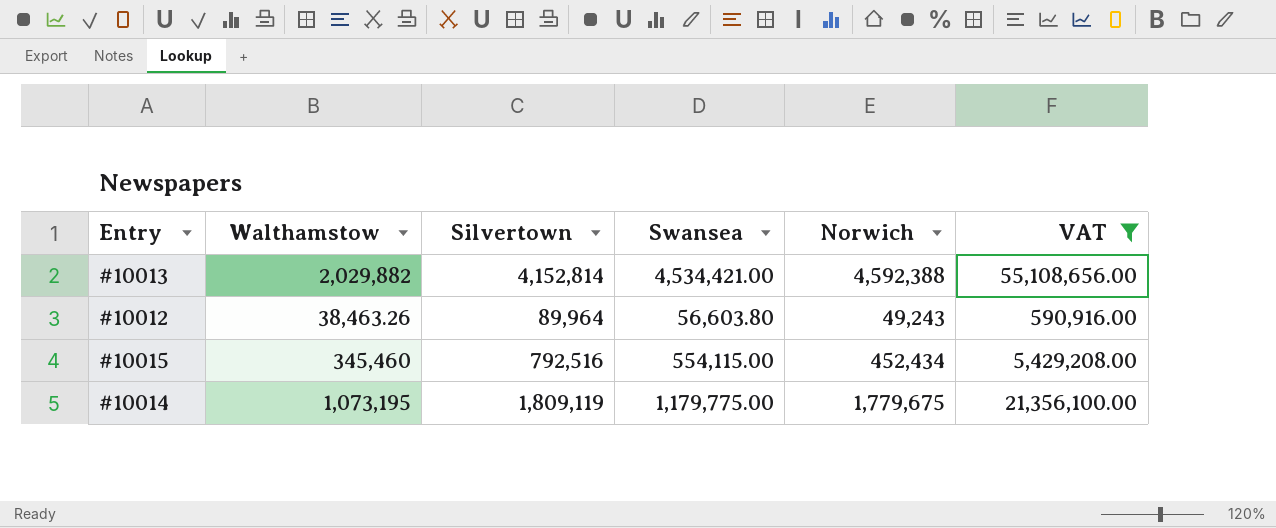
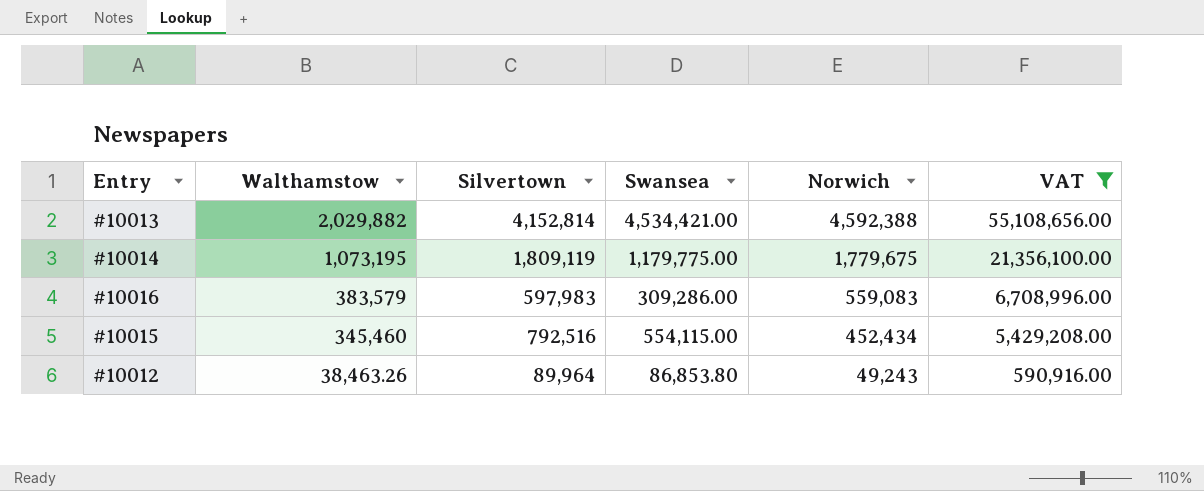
row order: none -> Walthamstow descending
row #10016: none -> 383,579 | 597,983 | 309,286.00 | 559,083 | 6,708,996.00
#10012 | Swansea: 56,603.80 -> 86,853.80

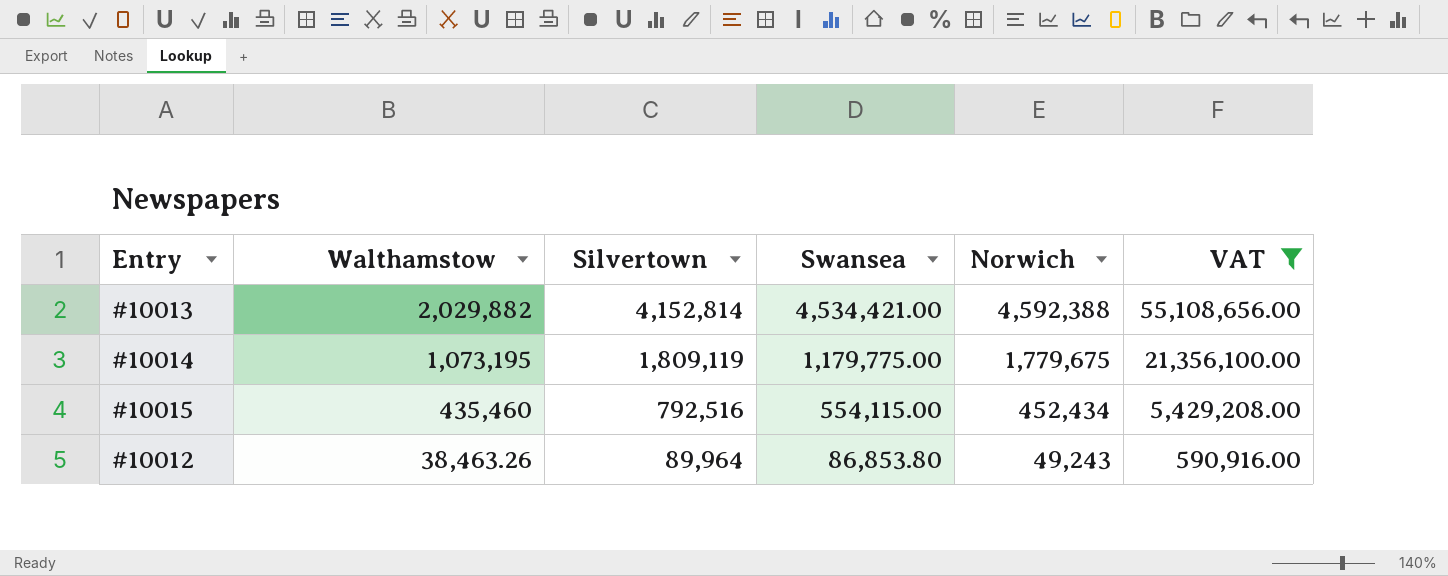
row #10016: 383,579 | 597,983 | 309,286.00 | 559,083 | 6,708,996.00 -> none
#10015 | Walthamstow: 345,460 -> 435,460

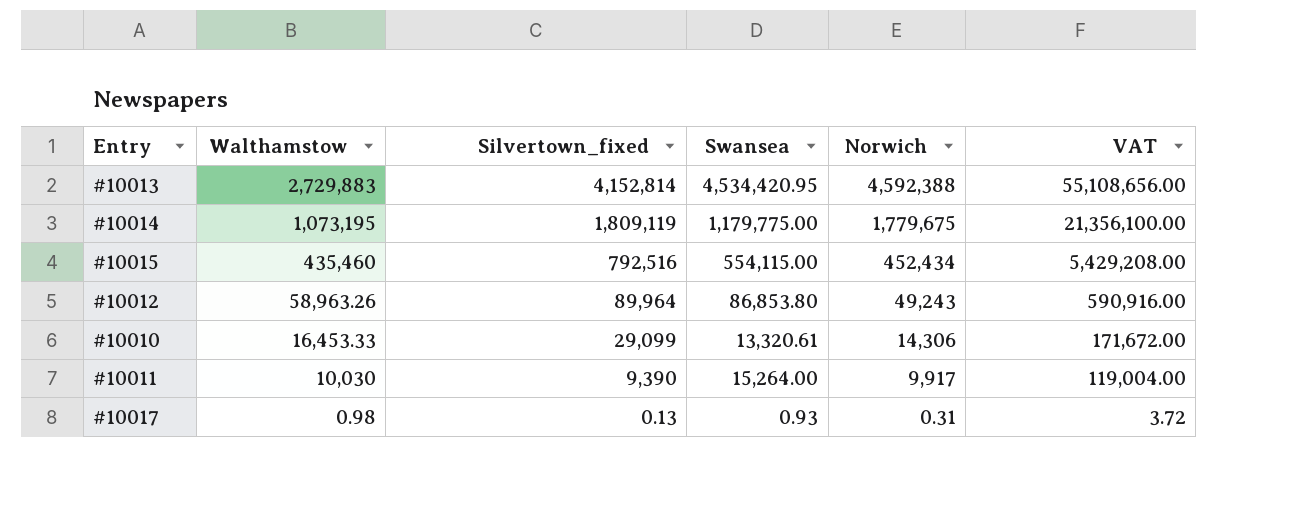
filter: VAT >= 590,916.00 -> none
column name: Silvertown -> Silvertown_fixed
#10013 | Walthamstow: 2,029,882 -> 2,729,883
#10013 | Swansea: 4,534,421.00 -> 4,534,420.95
#10012 | Walthamstow: 38,463.26 -> 58,963.26

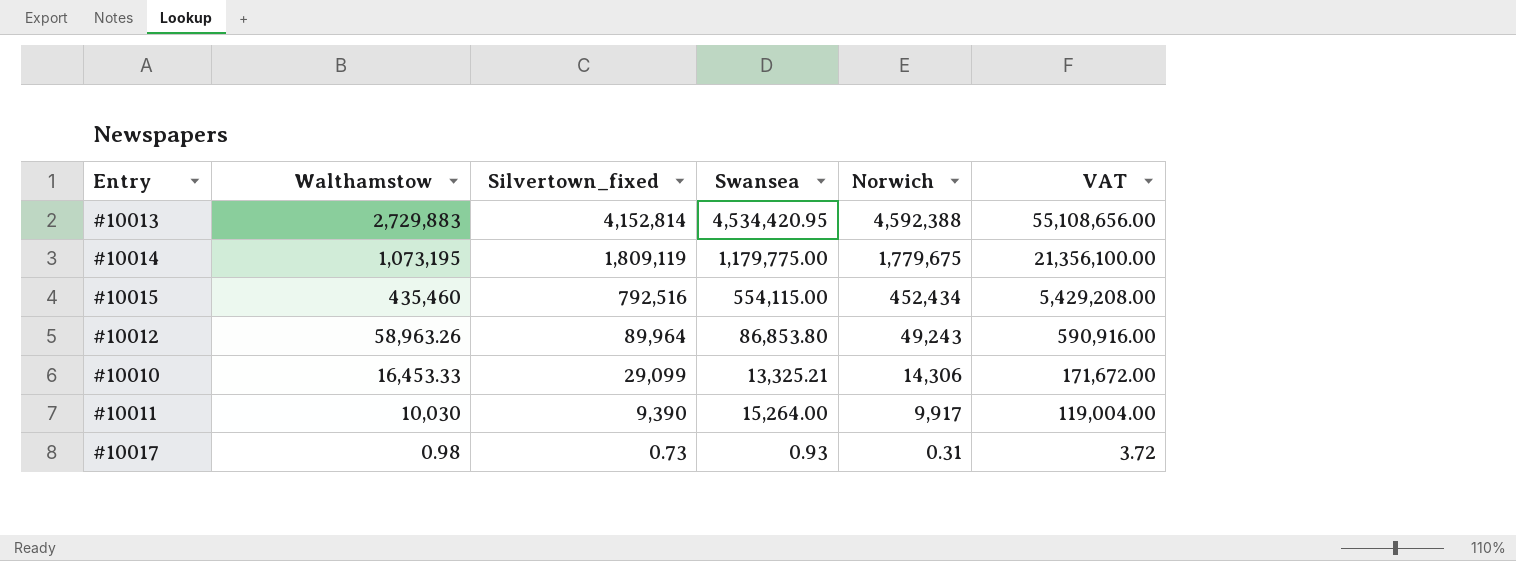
#10010 | Swansea: 13,320.61 -> 13,325.21
#10017 | Silvertown_fixed: 0.13 -> 0.73

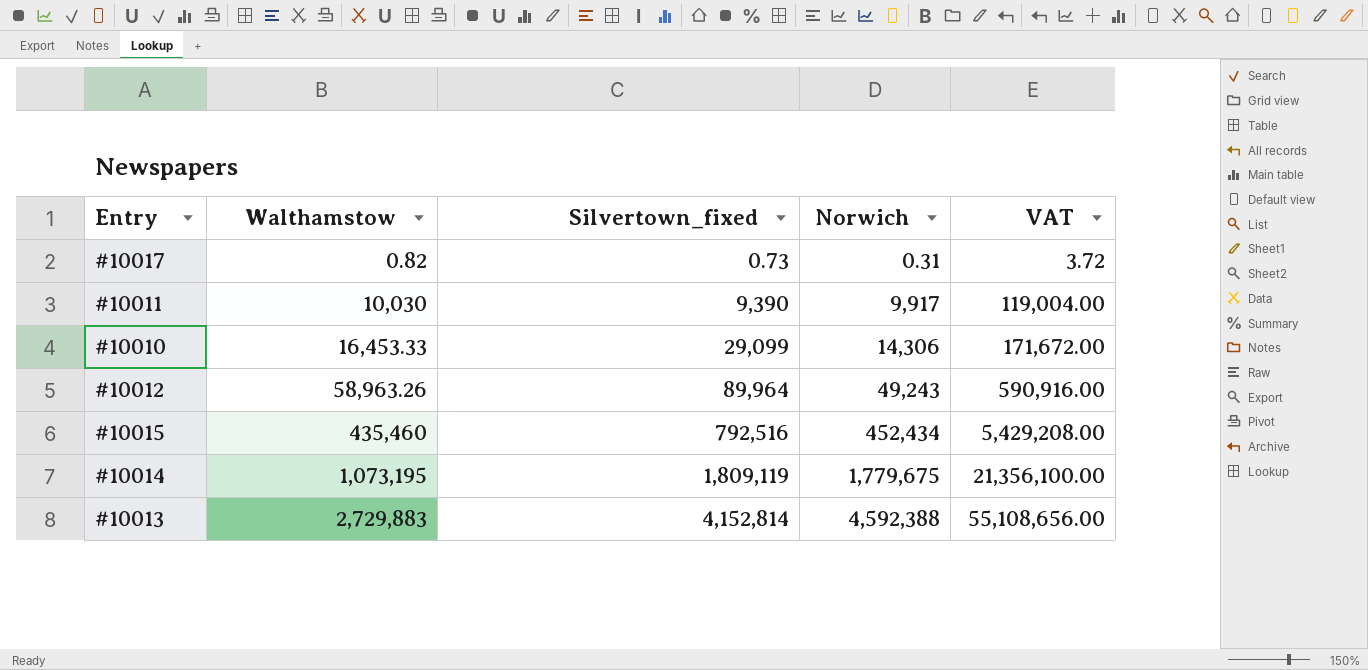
row order: Walthamstow descending -> Walthamstow ascending
column Swansea | position: 4 -> none
#10017 | Walthamstow: 0.98 -> 0.82

